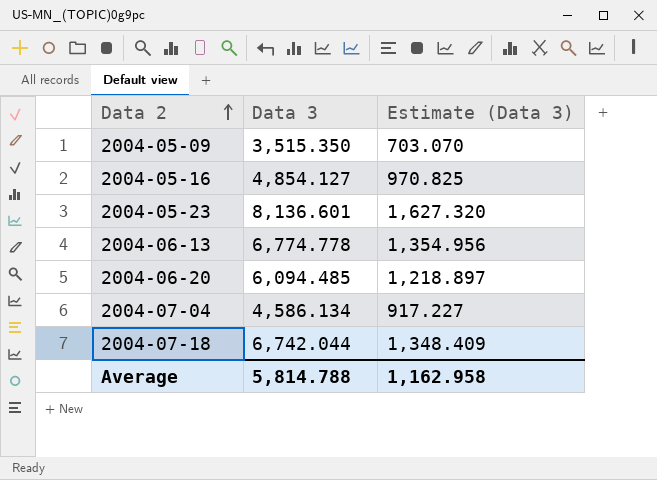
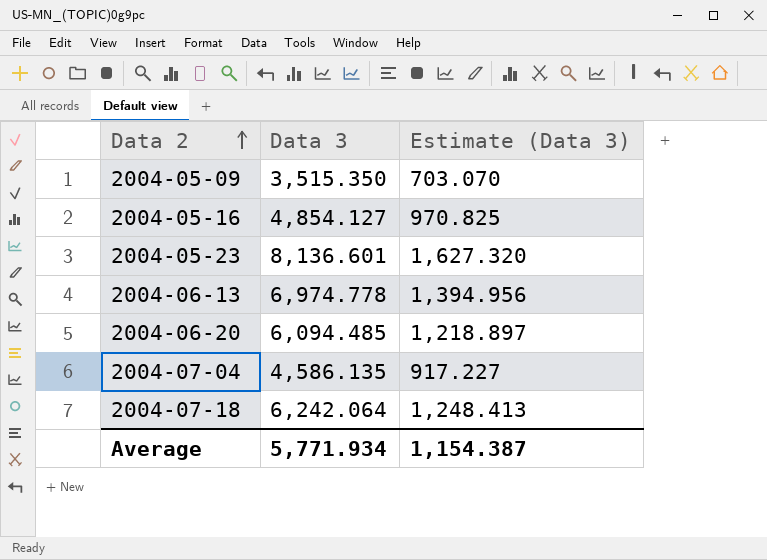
2004-06-13 | Data 3: 6,774.778 -> 6,974.778
2004-06-13 | Estimate (Data 3): 1,354.956 -> 1,394.956
2004-07-04 | Data 3: 4,586.134 -> 4,586.135
2004-07-18 | Data 3: 6,742.044 -> 6,242.064
2004-07-18 | Estimate (Data 3): 1,348.409 -> 1,248.413
Average | Data 3: 5,814.788 -> 5,771.934
Average | Estimate (Data 3): 1,162.958 -> 1,154.387

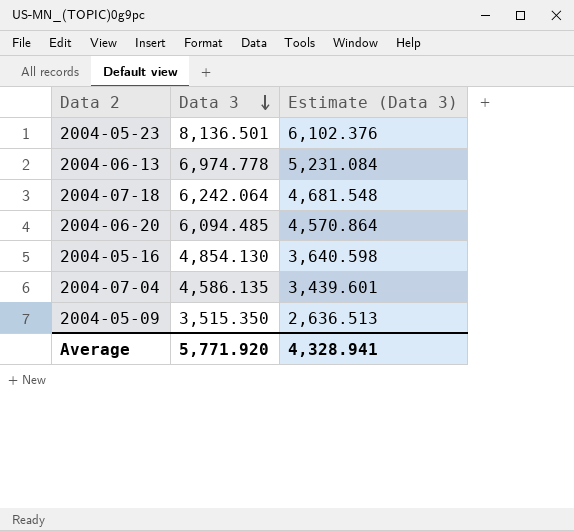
row order: Data 2 ascending -> Data 3 descending
column Estimate (Data 3) | formula: [Data 3] * 0.2 -> [Data 3] * 0.75
2004-05-23 | Data 3: 8,136.601 -> 8,136.501
2004-05-16 | Data 3: 4,854.127 -> 4,854.130
Average | Data 3: 5,771.934 -> 5,771.920
Average | Estimate (Data 3): 1,154.387 -> 4,328.941

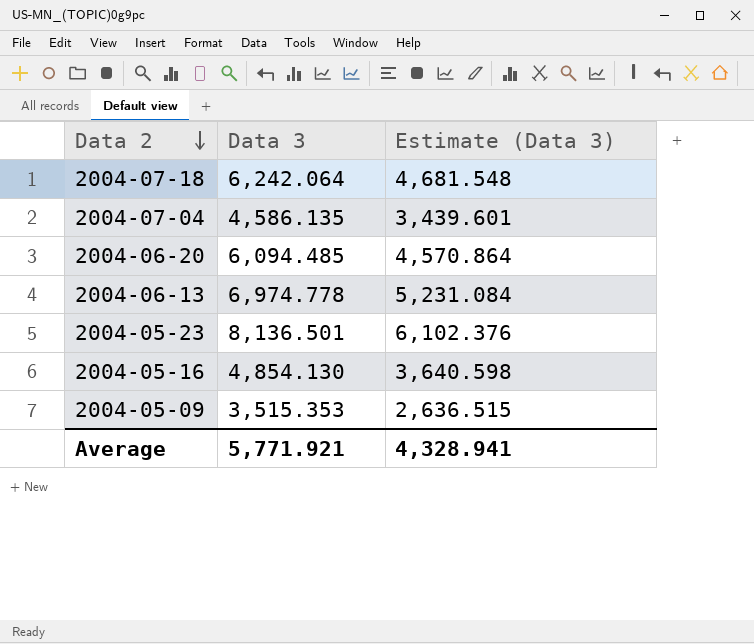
row order: Data 3 descending -> Data 2 descending
2004-05-09 | Data 3: 3,515.350 -> 3,515.353
2004-05-09 | Estimate (Data 3): 2,636.513 -> 2,636.515
Average | Data 3: 5,771.920 -> 5,771.921

